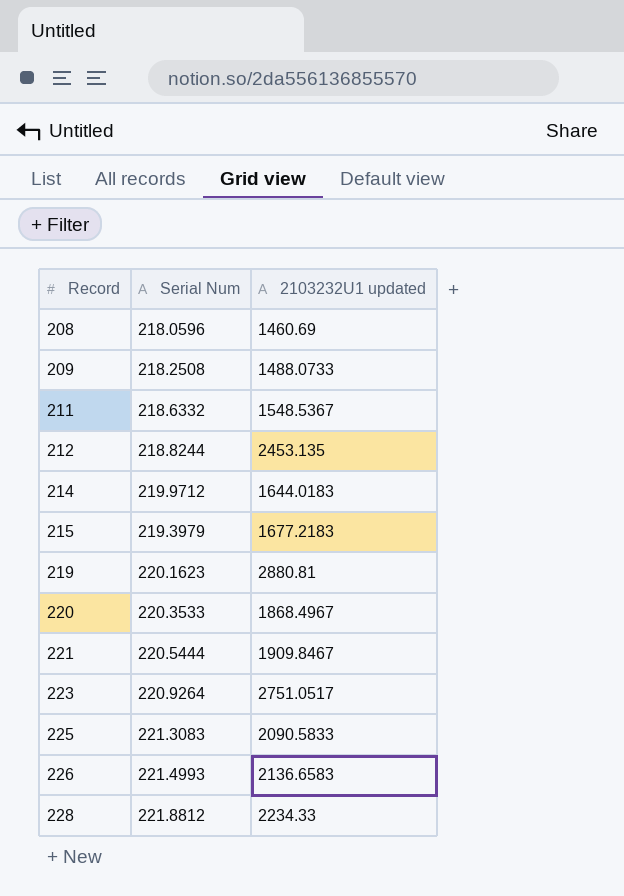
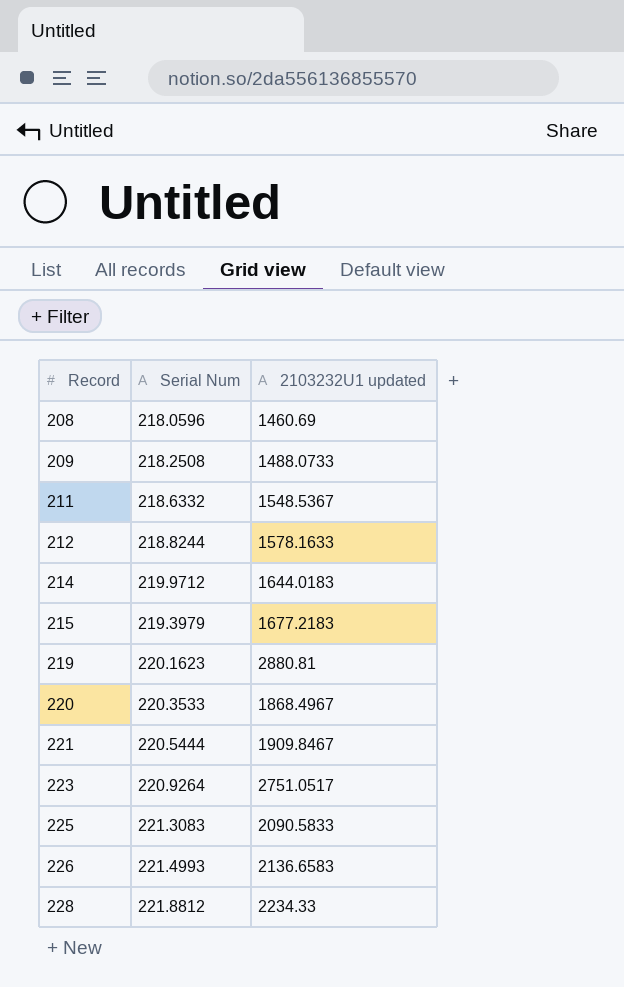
212 | 2103232U1 updated: 2453.135 -> 1578.1633

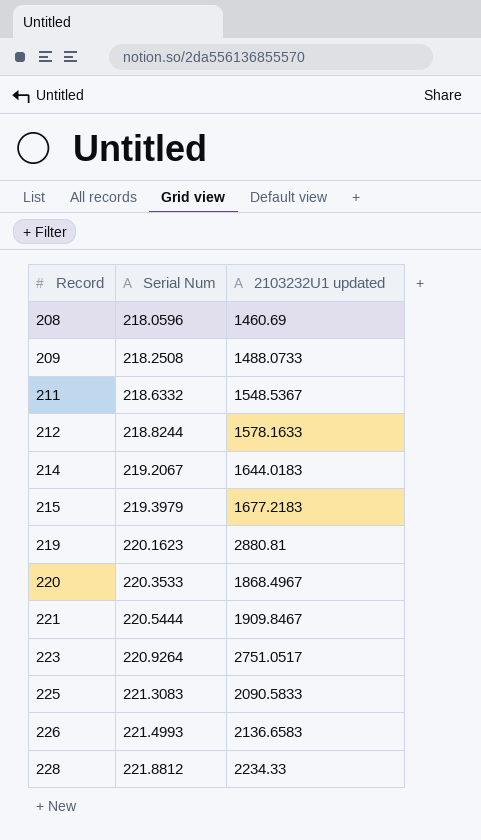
214 | Serial Num: 219.9712 -> 219.2067

